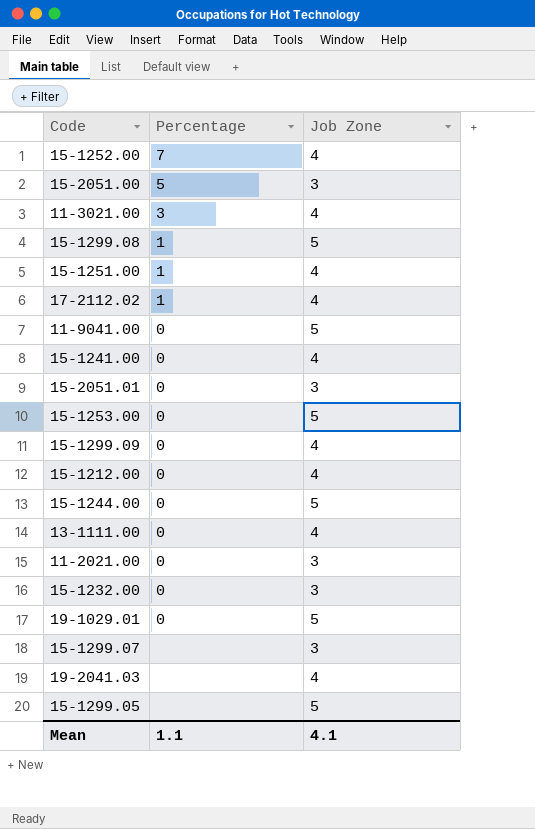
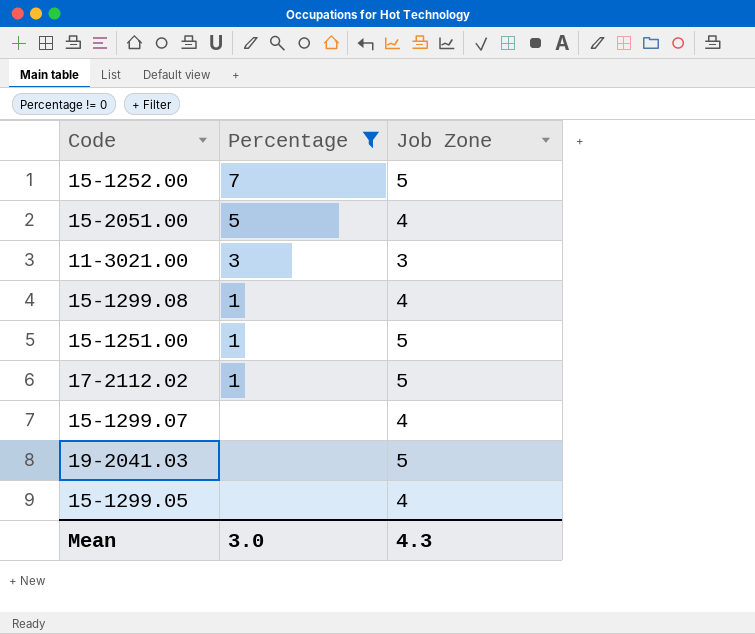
filter: none -> Percentage != 0
15-1252.00 | Job Zone: 4 -> 5
15-2051.00 | Job Zone: 3 -> 4
11-3021.00 | Job Zone: 4 -> 3
15-1299.08 | Job Zone: 5 -> 4
15-1251.00 | Job Zone: 4 -> 5
17-2112.02 | Job Zone: 4 -> 5
15-1299.07 | Job Zone: 3 -> 4
19-2041.03 | Job Zone: 4 -> 5
15-1299.05 | Job Zone: 5 -> 4
Mean | Percentage: 1.1 -> 3.0
Mean | Job Zone: 4.1 -> 4.3

